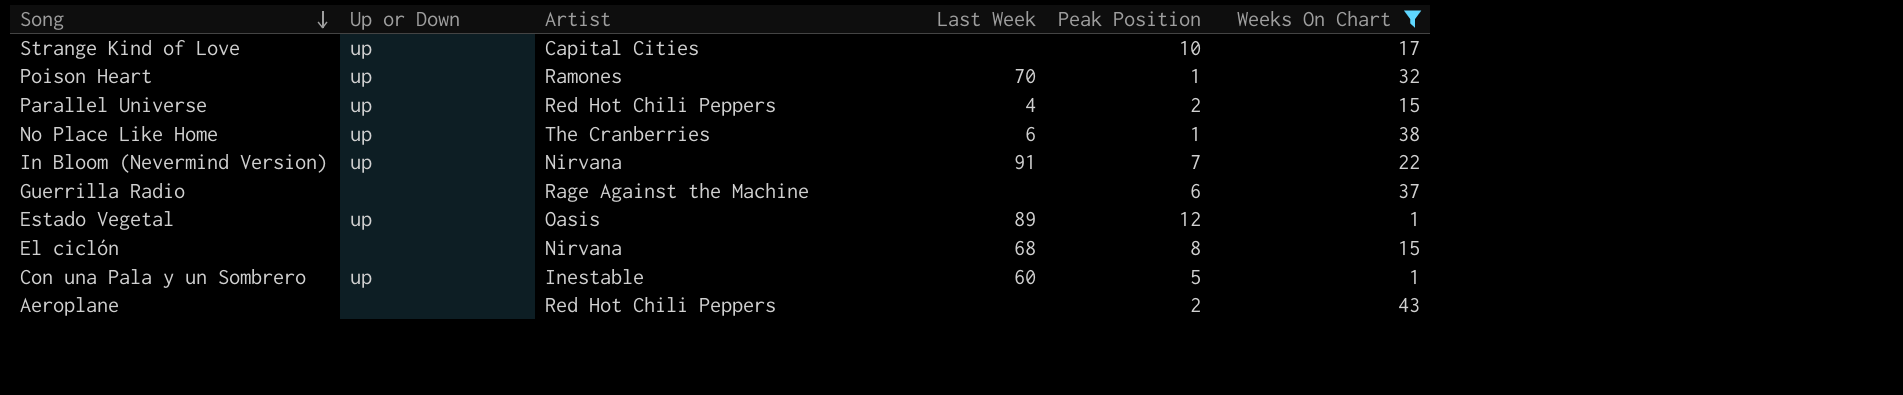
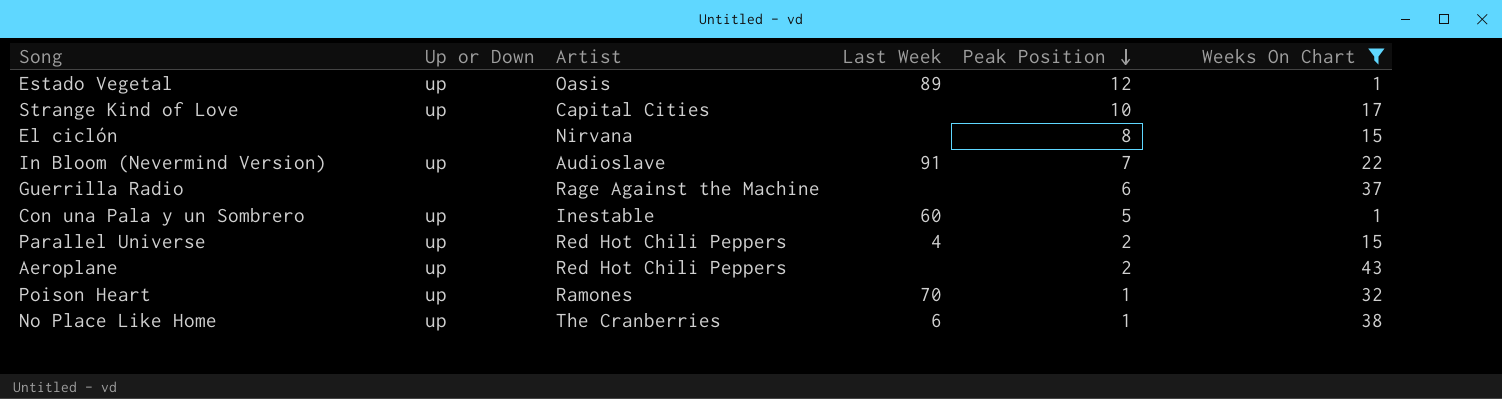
row order: Song descending -> Peak Position descending
El ciclón | Last Week: 68 -> none
In Bloom (Nevermind Version) | Artist: Nirvana -> Audioslave
Aeroplane | Up or Down: none -> up

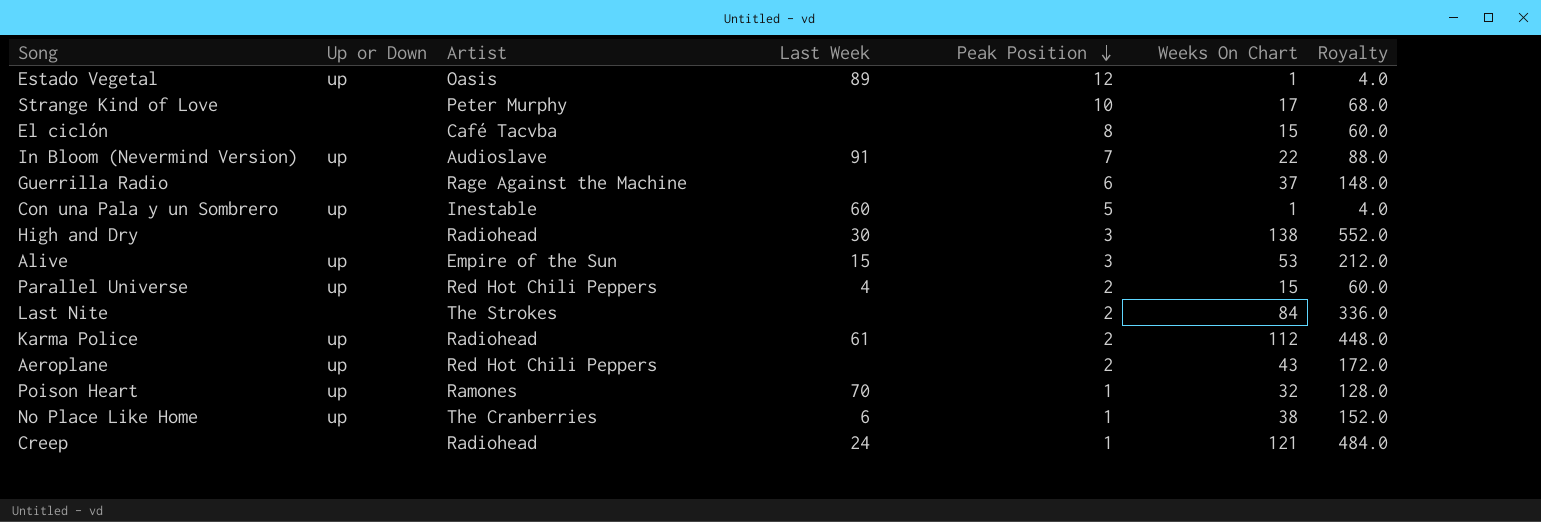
filter: Weeks On Chart <= 43 -> none
column Royalty | formula: none -> [Weeks On Chart] * 4
Strange Kind of Love | Up or Down: up -> none
Strange Kind of Love | Artist: Capital Cities -> Peter Murphy
El ciclón | Artist: Nirvana -> Café Tacvba

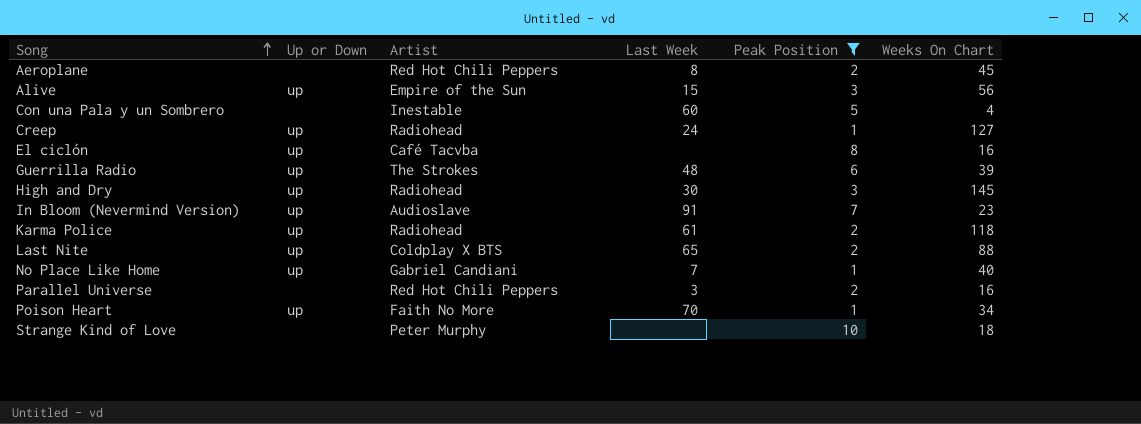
filter: none -> Peak Position != 12
row order: Peak Position descending -> Song ascending
column Royalty | formula: [Weeks On Chart] * 4 -> none
Aeroplane | Up or Down: up -> none
Aeroplane | Last Week: none -> 8
Aeroplane | Weeks On Chart: 43 -> 45
Alive | Weeks On Chart: 53 -> 56
Con una Pala y un Sombrero | Up or Down: up -> none
Con una Pala y un Sombrero | Weeks On Chart: 1 -> 4
Creep | Up or Down: none -> up
Creep | Weeks On Chart: 121 -> 127
El ciclón | Up or Down: none -> up
El ciclón | Weeks On Chart: 15 -> 16
Guerrilla Radio | Up or Down: none -> up
Guerrilla Radio | Artist: Rage Against the Machine -> The Strokes
Guerrilla Radio | Last Week: none -> 48
Guerrilla Radio | Weeks On Chart: 37 -> 39
High and Dry | Up or Down: none -> up
High and Dry | Weeks On Chart: 138 -> 145
In Bloom (Nevermind Version) | Weeks On Chart: 22 -> 23
Karma Police | Weeks On Chart: 112 -> 118
Last Nite | Up or Down: none -> up
Last Nite | Artist: The Strokes -> Coldplay X BTS
Last Nite | Last Week: none -> 65
Last Nite | Weeks On Chart: 84 -> 88
No Place Like Home | Artist: The Cranberries -> Gabriel Candiani
No Place Like Home | Last Week: 6 -> 7
No Place Like Home | Weeks On Chart: 38 -> 40
Parallel Universe | Up or Down: up -> none
Parallel Universe | Last Week: 4 -> 3
Parallel Universe | Weeks On Chart: 15 -> 16
Poison Heart | Artist: Ramones -> Faith No More
Poison Heart | Weeks On Chart: 32 -> 34
Strange Kind of Love | Weeks On Chart: 17 -> 18

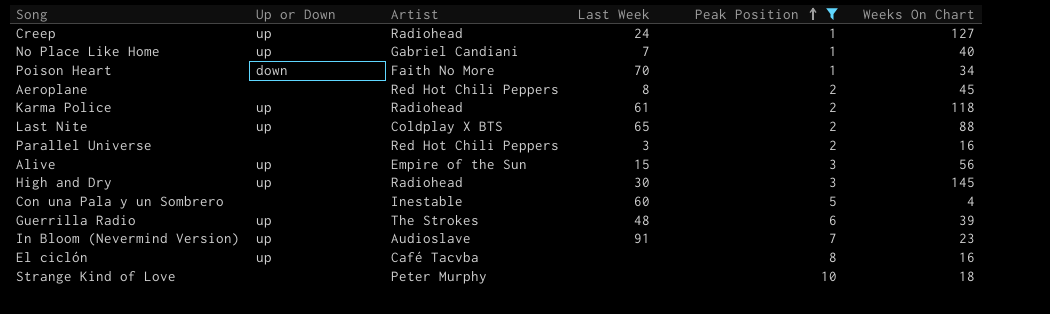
row order: Song ascending -> Peak Position ascending
Poison Heart | Up or Down: up -> down

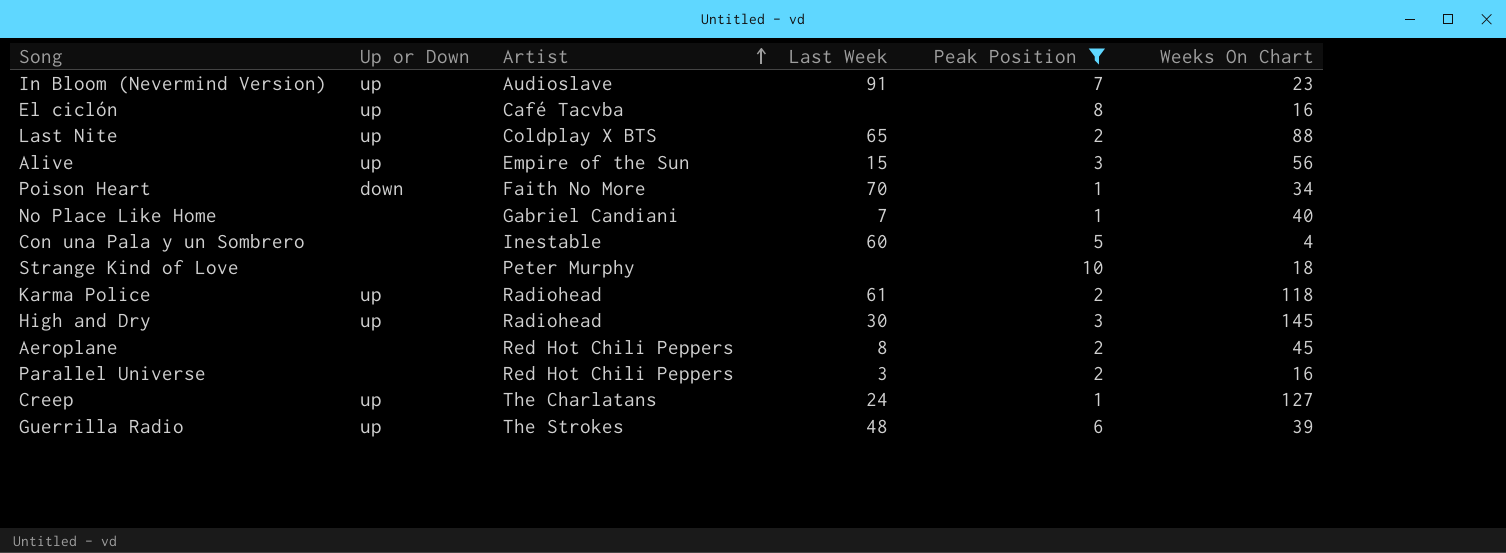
row order: Peak Position ascending -> Artist ascending
No Place Like Home | Up or Down: up -> none
Creep | Artist: Radiohead -> The Charlatans

